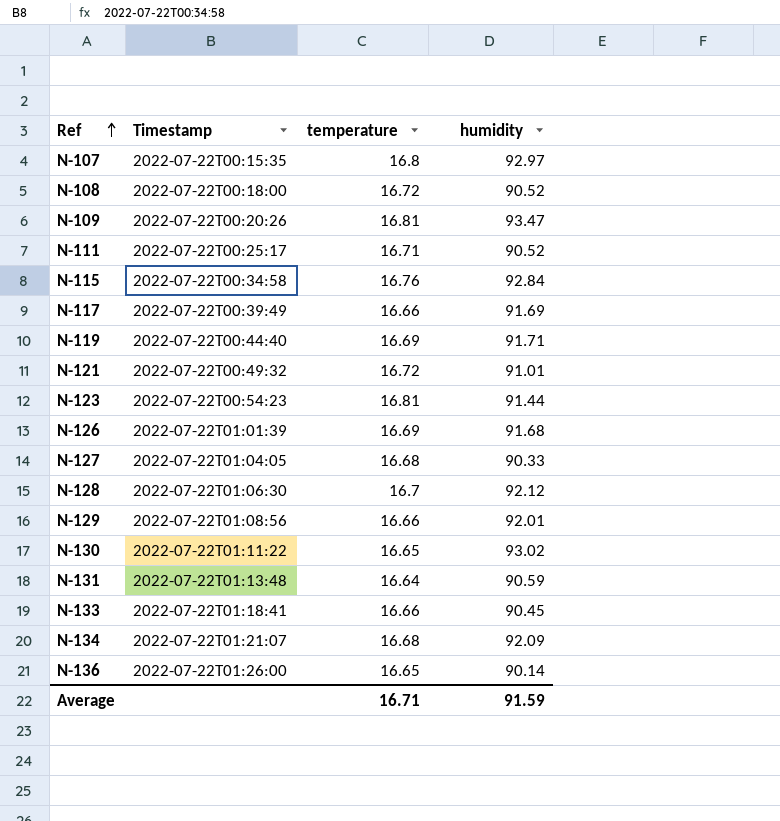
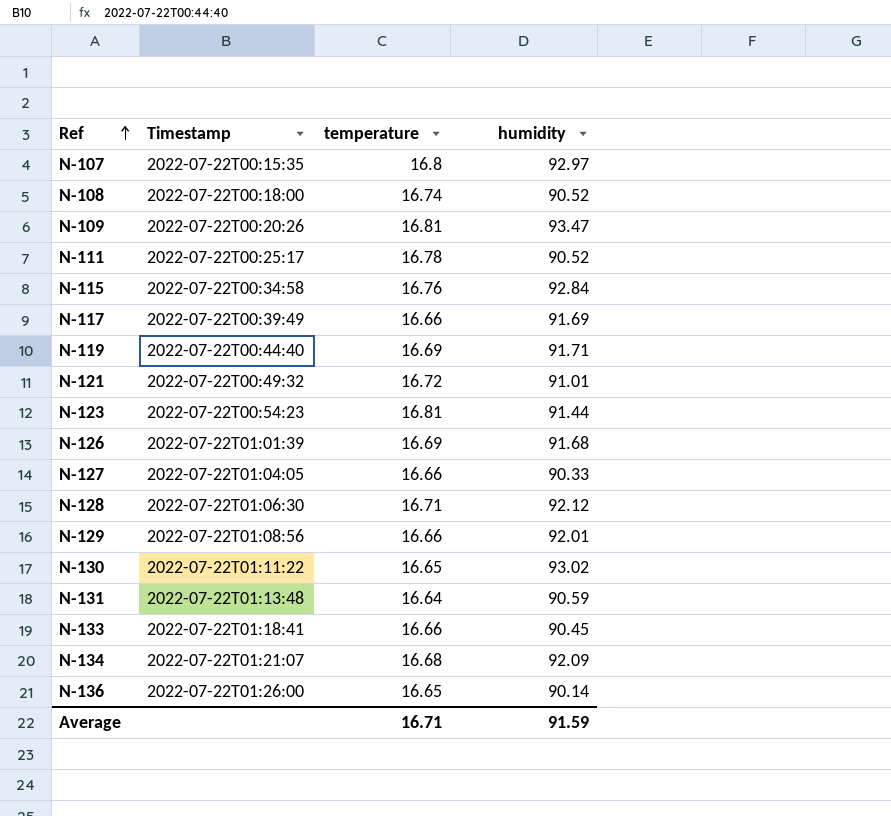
N-108 | temperature: 16.72 -> 16.74
N-111 | temperature: 16.71 -> 16.78
N-127 | temperature: 16.68 -> 16.66
N-128 | temperature: 16.7 -> 16.71

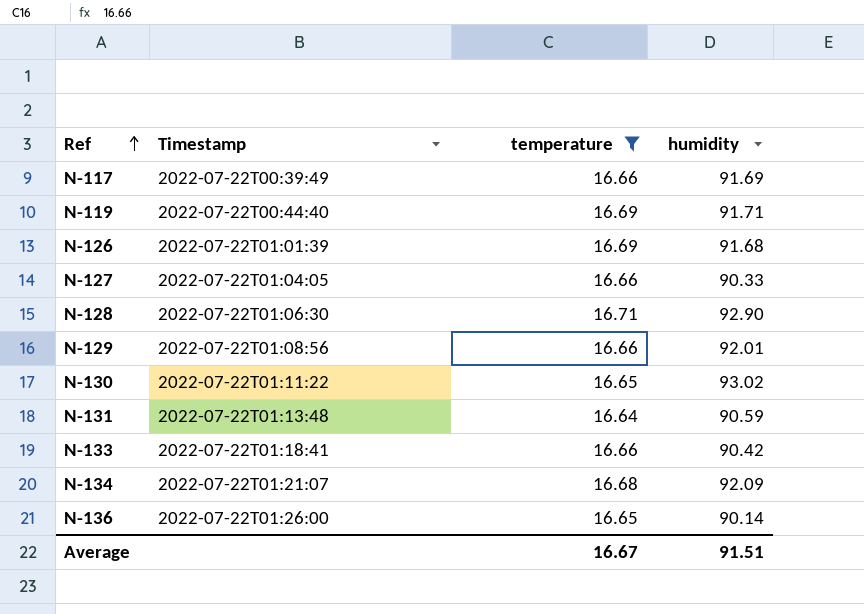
filter: none -> temperature <= 16.71
N-128 | humidity: 92.12 -> 92.90
N-133 | humidity: 90.45 -> 90.42
Average | temperature: 16.71 -> 16.67
Average | humidity: 91.59 -> 91.51

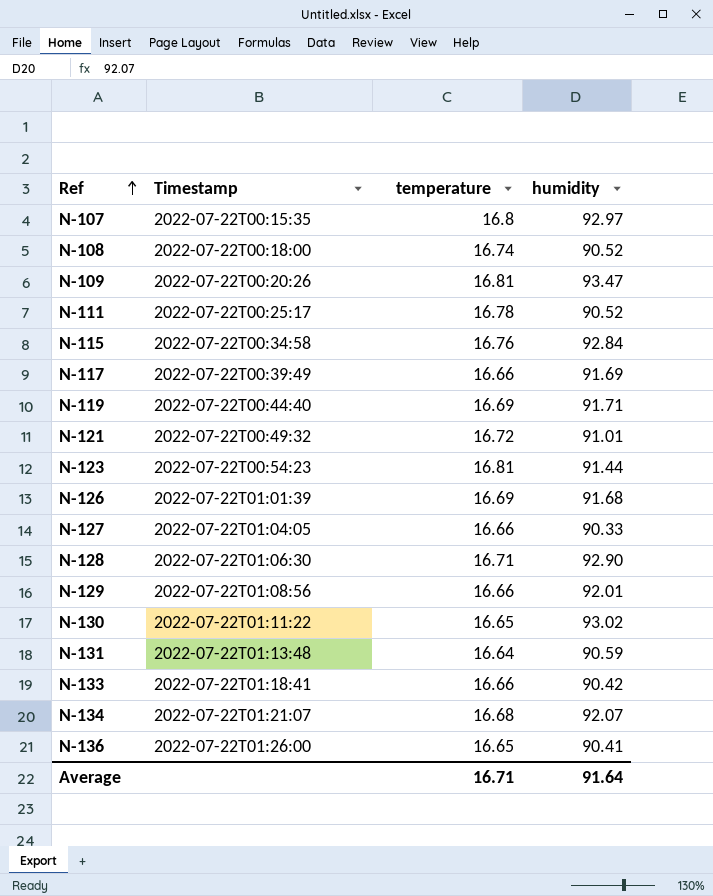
filter: temperature <= 16.71 -> none
N-134 | humidity: 92.09 -> 92.07
N-136 | humidity: 90.14 -> 90.41
Average | temperature: 16.67 -> 16.71
Average | humidity: 91.51 -> 91.64

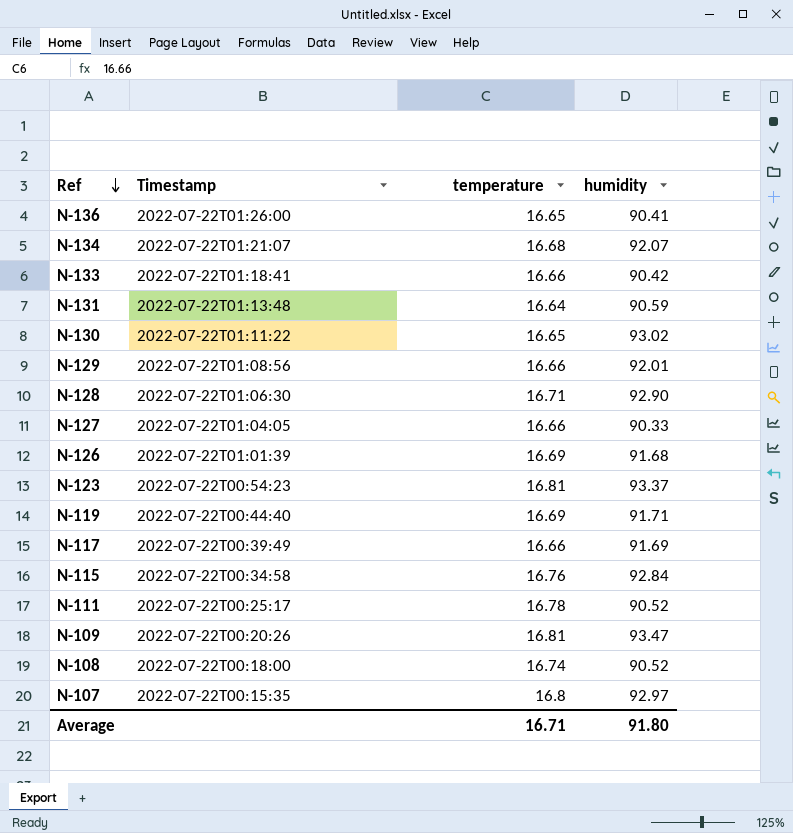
row order: Ref ascending -> Ref descending
row N-121: 2022-07-22T00:49:32 | 16.72 | 91.01 -> none
N-123 | humidity: 91.44 -> 93.37
Average | humidity: 91.64 -> 91.80

